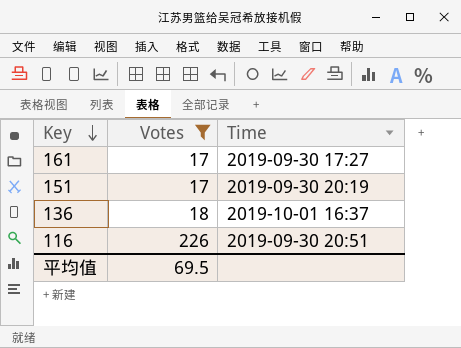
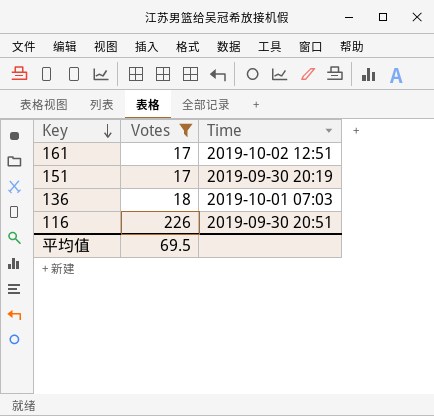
161 | Time: 2019-09-30 17:27 -> 2019-10-02 12:51
136 | Time: 2019-10-01 16:37 -> 2019-10-01 07:03

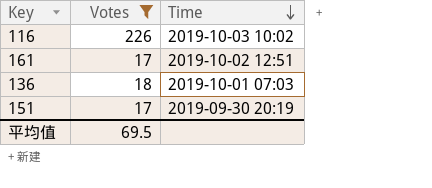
row order: Key descending -> Time descending
116 | Time: 2019-09-30 20:51 -> 2019-10-03 10:02

